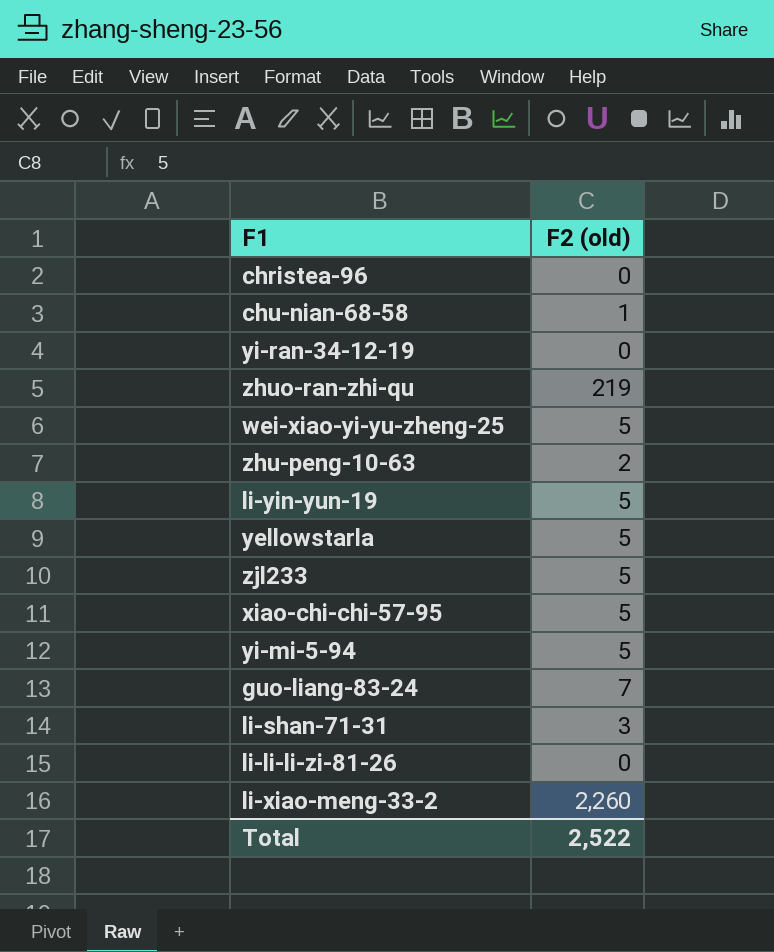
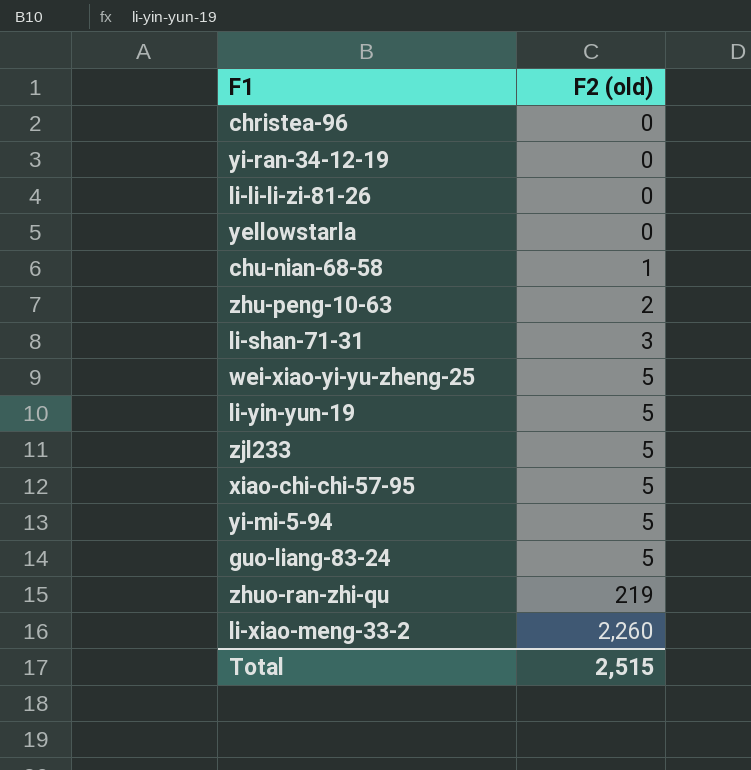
row order: none -> F2 (old) ascending
yellowstarla | F2 (old): 5 -> 0
guo-liang-83-24 | F2 (old): 7 -> 5
Total | F2 (old): 2,522 -> 2,515

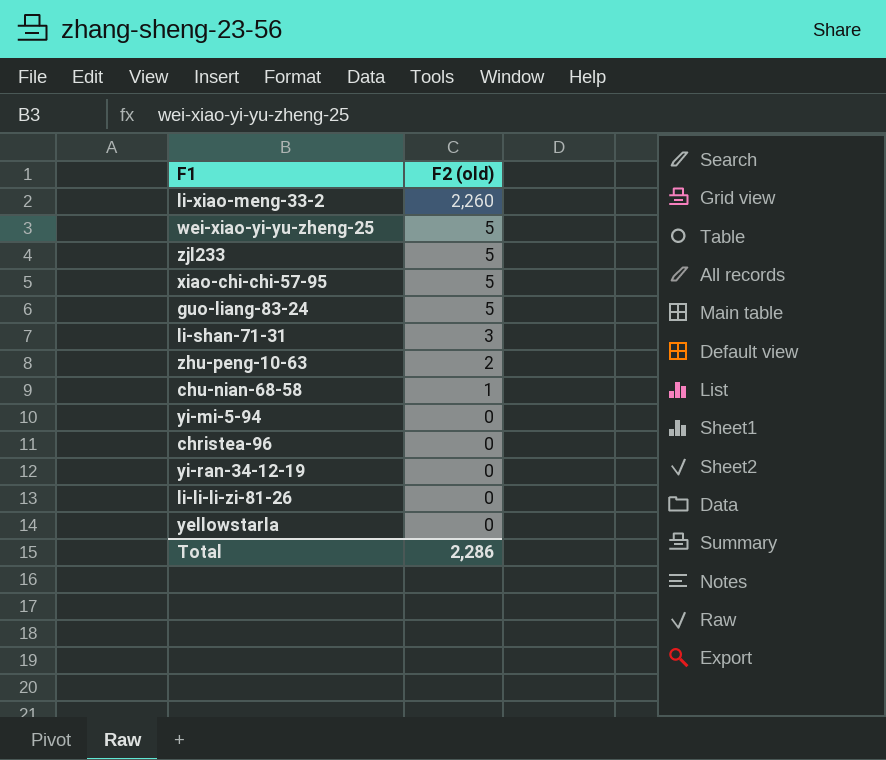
row order: F2 (old) ascending -> F2 (old) descending
row li-yin-yun-19: 5 -> none
row zhuo-ran-zhi-qu: 219 -> none
yi-mi-5-94 | F2 (old): 5 -> 0
Total | F2 (old): 2,515 -> 2,286

